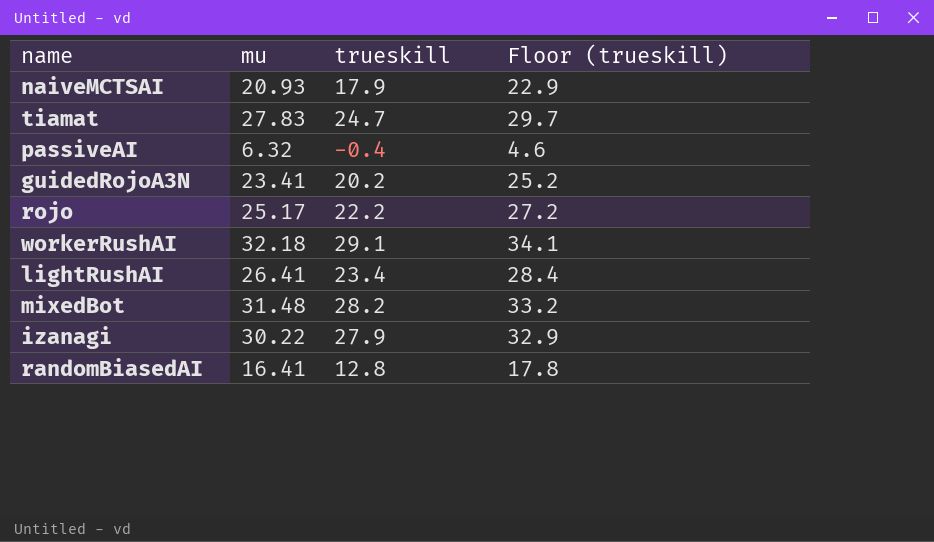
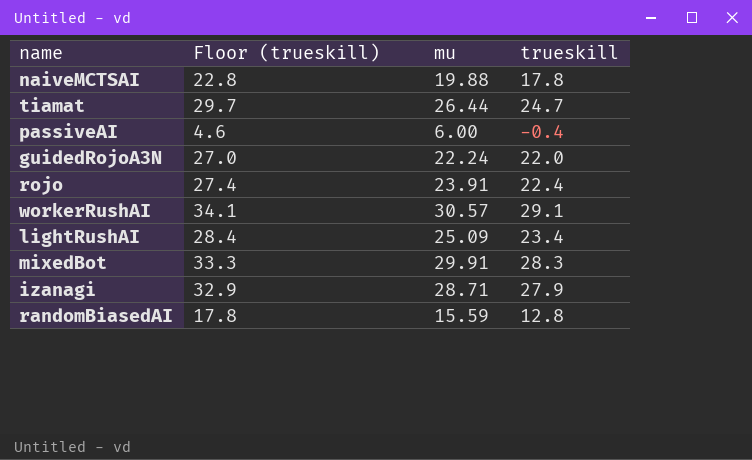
column Floor (trueskill) | position: 4 -> 2
naiveMCTSAI | Floor (trueskill): 22.9 -> 22.8
naiveMCTSAI | mu: 20.93 -> 19.88
naiveMCTSAI | trueskill: 17.9 -> 17.8
tiamat | mu: 27.83 -> 26.44
passiveAI | mu: 6.32 -> 6.00
guidedRojoA3N | Floor (trueskill): 25.2 -> 27.0
guidedRojoA3N | mu: 23.41 -> 22.24
guidedRojoA3N | trueskill: 20.2 -> 22.0
rojo | Floor (trueskill): 27.2 -> 27.4
rojo | mu: 25.17 -> 23.91
rojo | trueskill: 22.2 -> 22.4
workerRushAI | mu: 32.18 -> 30.57
lightRushAI | mu: 26.41 -> 25.09
mixedBot | Floor (trueskill): 33.2 -> 33.3
mixedBot | mu: 31.48 -> 29.91
mixedBot | trueskill: 28.2 -> 28.3
izanagi | mu: 30.22 -> 28.71
randomBiasedAI | mu: 16.41 -> 15.59

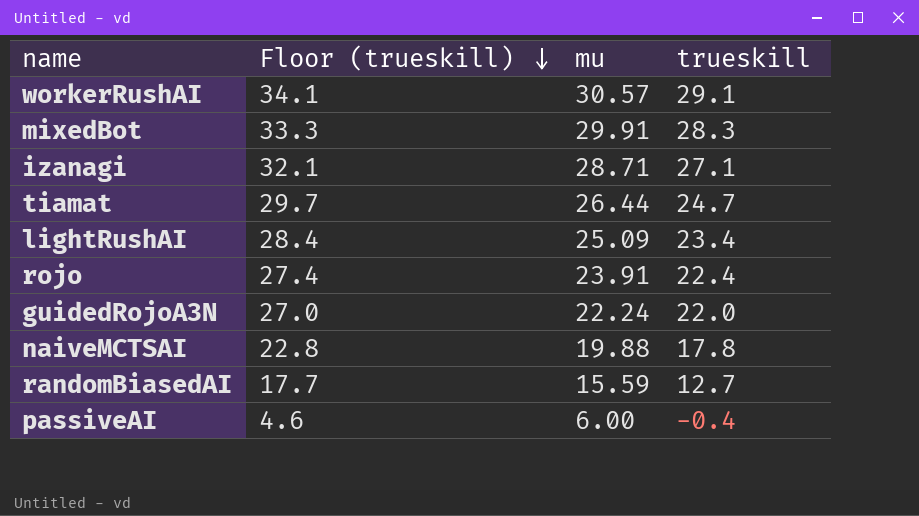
row order: none -> Floor (trueskill) descending
izanagi | Floor (trueskill): 32.9 -> 32.1
izanagi | trueskill: 27.9 -> 27.1
randomBiasedAI | Floor (trueskill): 17.8 -> 17.7
randomBiasedAI | trueskill: 12.8 -> 12.7

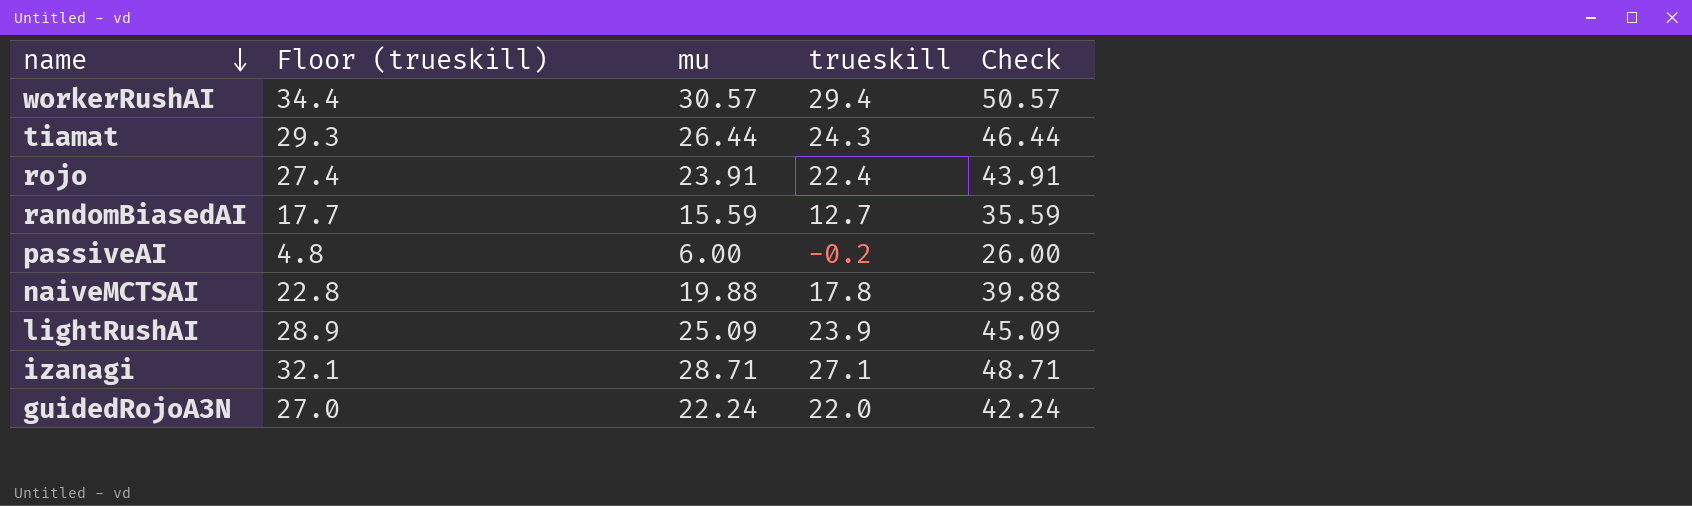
row order: Floor (trueskill) descending -> name descending
column Check | formula: none -> [mu] + 20
row mixedBot: 33.3 | 29.91 | 28.3 -> none
workerRushAI | Floor (trueskill): 34.1 -> 34.4
workerRushAI | trueskill: 29.1 -> 29.4
tiamat | Floor (trueskill): 29.7 -> 29.3
tiamat | trueskill: 24.7 -> 24.3
passiveAI | Floor (trueskill): 4.6 -> 4.8
passiveAI | trueskill: -0.4 -> -0.2
lightRushAI | Floor (trueskill): 28.4 -> 28.9
lightRushAI | trueskill: 23.4 -> 23.9

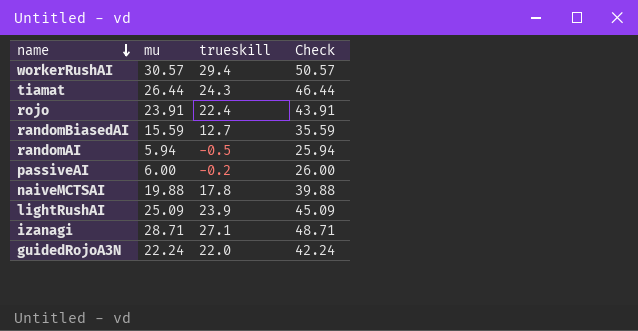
column Floor (trueskill) | formula: [trueskill] + 5 -> none
row randomAI: none -> 5.94 | -0.5 | 25.94

